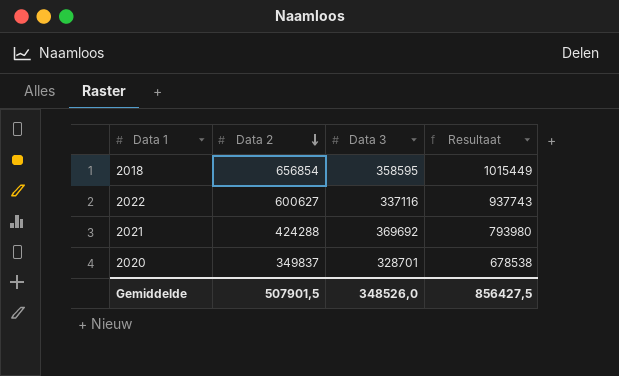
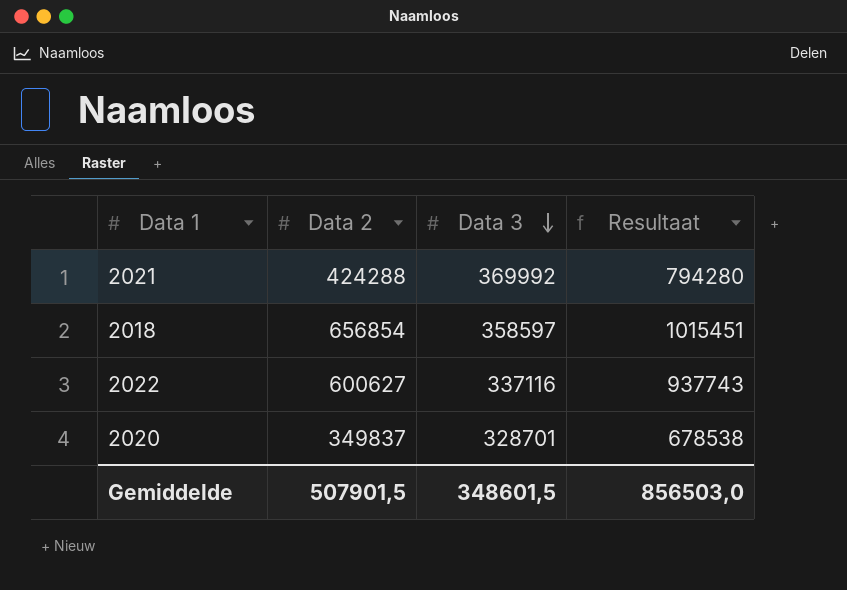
row order: Data 2 descending -> Data 3 descending
2021 | Data 3: 369692 -> 369992
2021 | Resultaat: 793980 -> 794280
2018 | Data 3: 358595 -> 358597
2018 | Resultaat: 1015449 -> 1015451
Gemiddelde | Data 3: 348526,0 -> 348601,5
Gemiddelde | Resultaat: 856427,5 -> 856503,0

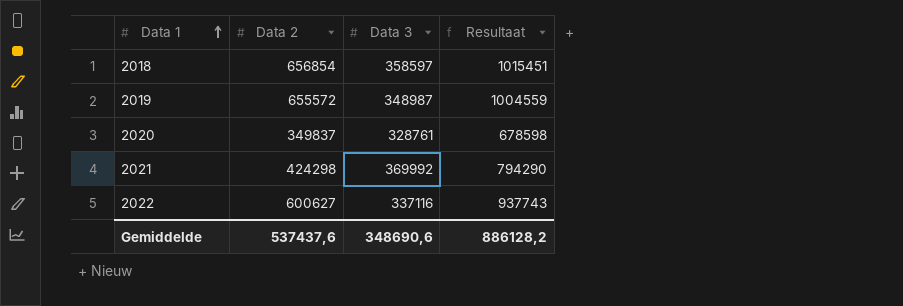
row order: Data 3 descending -> Data 1 ascending
row 2019: none -> 655572 | 348987 | 1004559
2020 | Data 3: 328701 -> 328761
2020 | Resultaat: 678538 -> 678598
2021 | Data 2: 424288 -> 424298
2021 | Resultaat: 794280 -> 794290
Gemiddelde | Data 2: 507901,5 -> 537437,6
Gemiddelde | Data 3: 348601,5 -> 348690,6
Gemiddelde | Resultaat: 856503,0 -> 886128,2

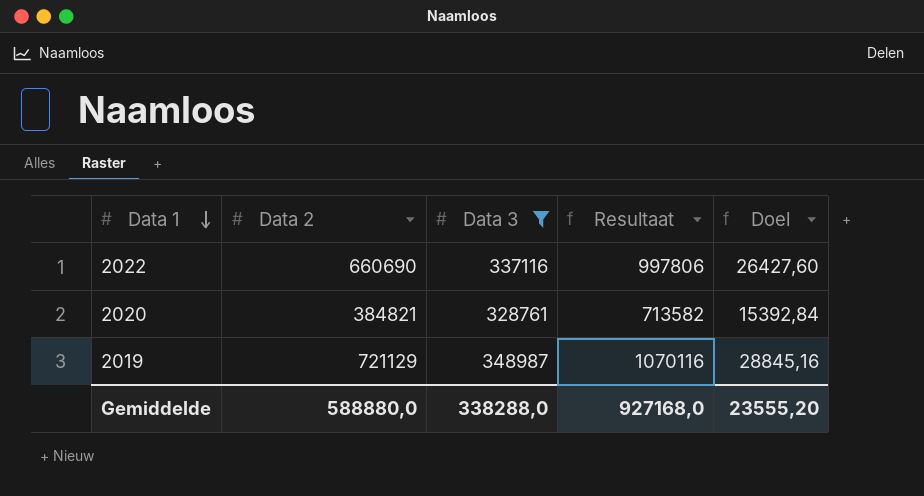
filter: none -> Data 3 <= 348987
row order: Data 1 ascending -> Data 1 descending
column Doel | formula: none -> [Data 2] * 0,04
2022 | Data 2: 600627 -> 660690
2022 | Resultaat: 937743 -> 997806
2020 | Data 2: 349837 -> 384821
2020 | Resultaat: 678598 -> 713582
2019 | Data 2: 655572 -> 721129
2019 | Resultaat: 1004559 -> 1070116
Gemiddelde | Data 2: 537437,6 -> 588880,0
Gemiddelde | Data 3: 348690,6 -> 338288,0
Gemiddelde | Resultaat: 886128,2 -> 927168,0

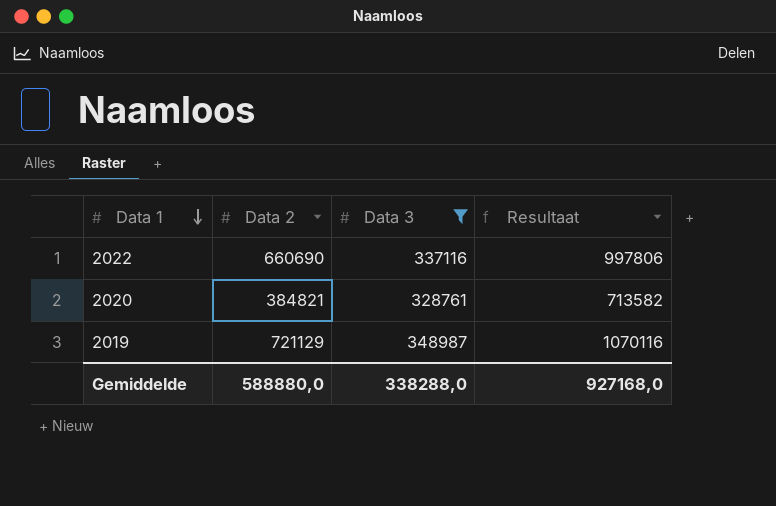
column Doel | formula: [Data 2] * 0,04 -> none

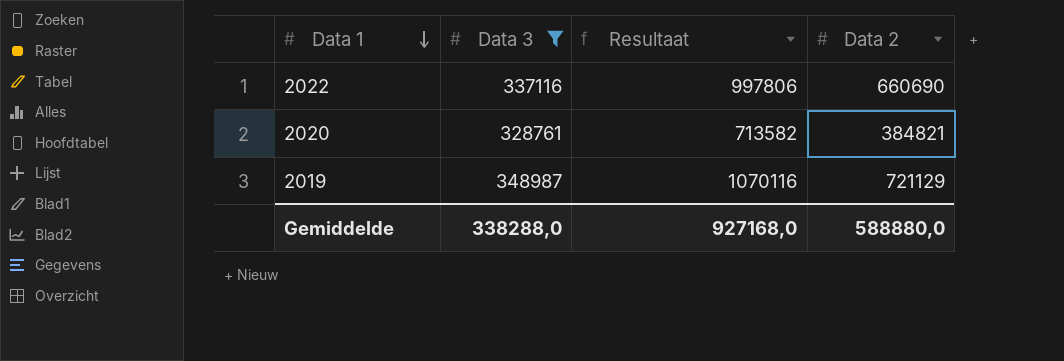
column Data 2 | position: 2 -> 4

